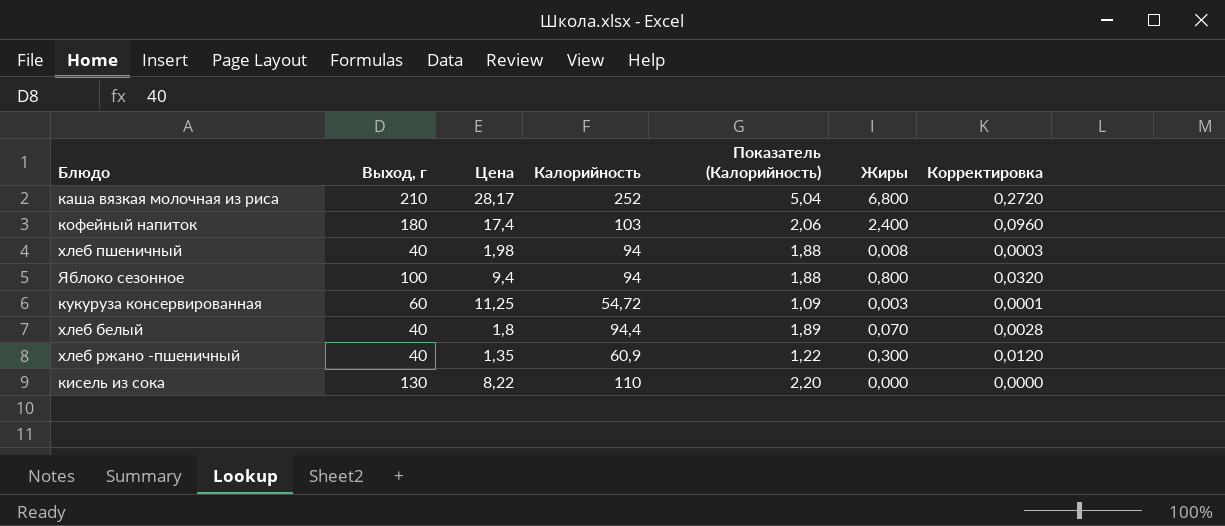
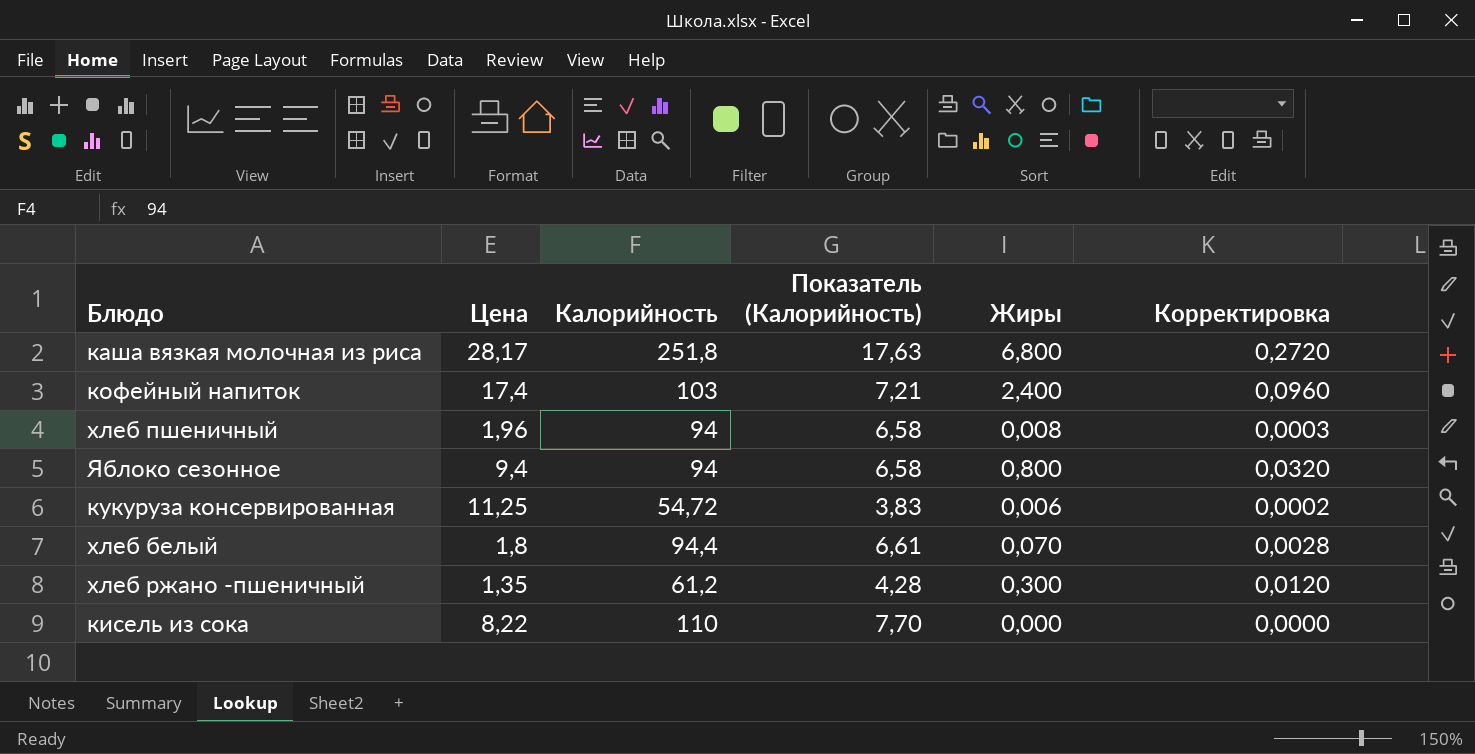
column Выход, г | position: 2 -> none
column Показатель (Калорийность) | formula: [Калорийность] * 0,02 -> [Калорийность] * 0,07
каша вязкая молочная из риса | Калорийность: 252 -> 251,8
хлеб пшеничный | Цена: 1,98 -> 1,96
кукуруза консервированная | Жиры: 0,003 -> 0,006
кукуруза консервированная | Корректировка: 0,0001 -> 0,0002
хлеб ржано -пшеничный | Калорийность: 60,9 -> 61,2

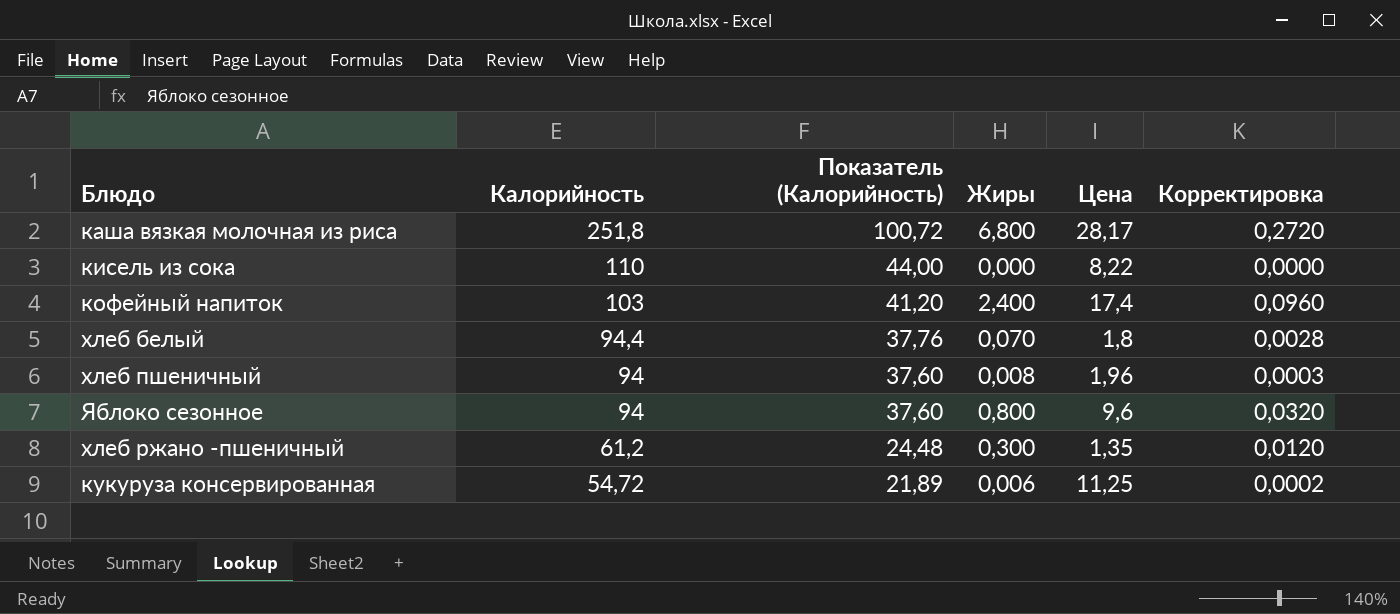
row order: none -> Калорийность descending
column Показатель (Калорийность) | formula: [Калорийность] * 0,07 -> [Калорийность] * 0,4
column Цена | position: 2 -> 5
Яблоко сезонное | Цена: 9,4 -> 9,6

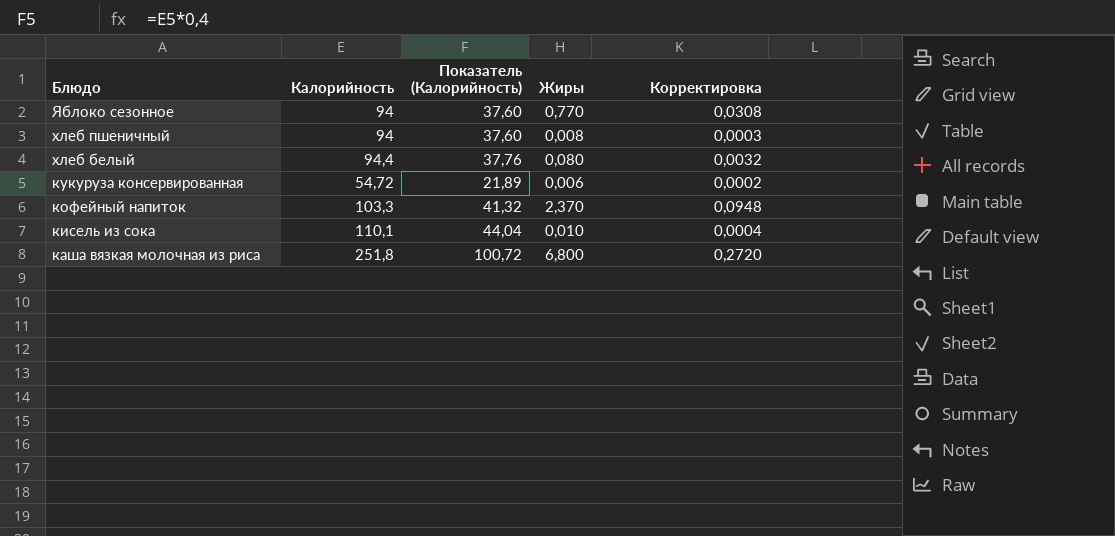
row order: Калорийность descending -> Блюдо descending
column Цена | position: 5 -> none
row хлеб ржано -пшеничный: 61,2 | 24,48 | 0,300 | 1,35 | 0,0120 -> none
Яблоко сезонное | Жиры: 0,800 -> 0,770
Яблоко сезонное | Корректировка: 0,0320 -> 0,0308
хлеб белый | Жиры: 0,070 -> 0,080
хлеб белый | Корректировка: 0,0028 -> 0,0032
кофейный напиток | Калорийность: 103 -> 103,3
кофейный напиток | Показатель (Калорийность): 41,20 -> 41,32
кофейный напиток | Жиры: 2,400 -> 2,370
кофейный напиток | Корректировка: 0,0960 -> 0,0948
кисель из сока | Калорийность: 110 -> 110,1
кисель из сока | Показатель (Калорийность): 44,00 -> 44,04
кисель из сока | Жиры: 0,000 -> 0,010
кисель из сока | Корректировка: 0,0000 -> 0,0004

